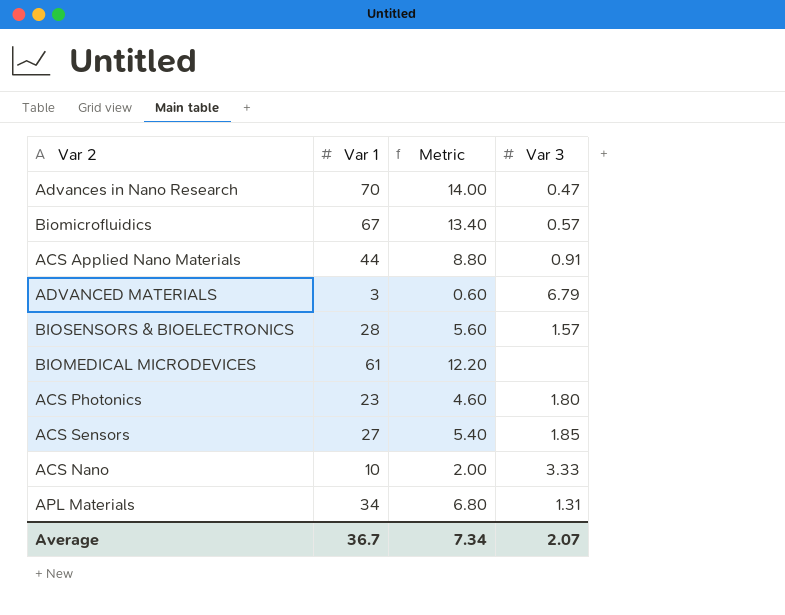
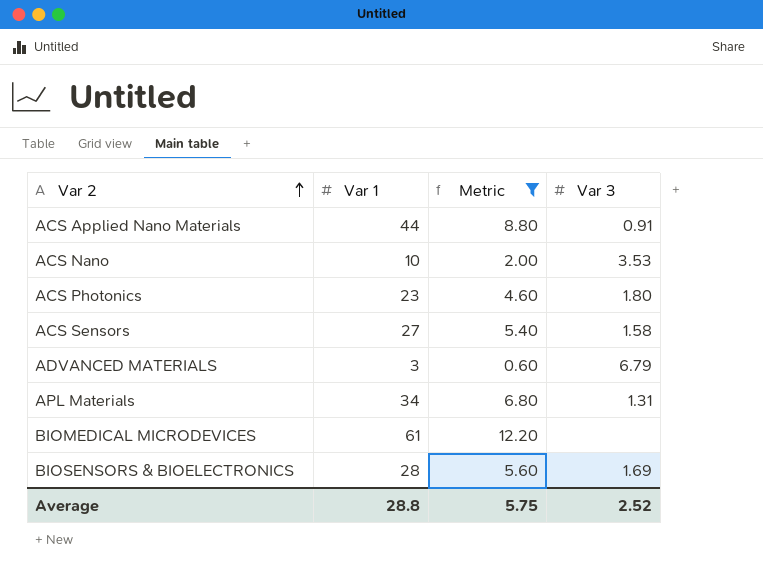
filter: none -> Metric <= 12.20
row order: none -> Var 2 ascending
ACS Nano | Var 3: 3.33 -> 3.53
ACS Sensors | Var 3: 1.85 -> 1.58
BIOSENSORS & BIOELECTRONICS | Var 3: 1.57 -> 1.69
Average | Var 1: 36.7 -> 28.8
Average | Metric: 7.34 -> 5.75
Average | Var 3: 2.07 -> 2.52

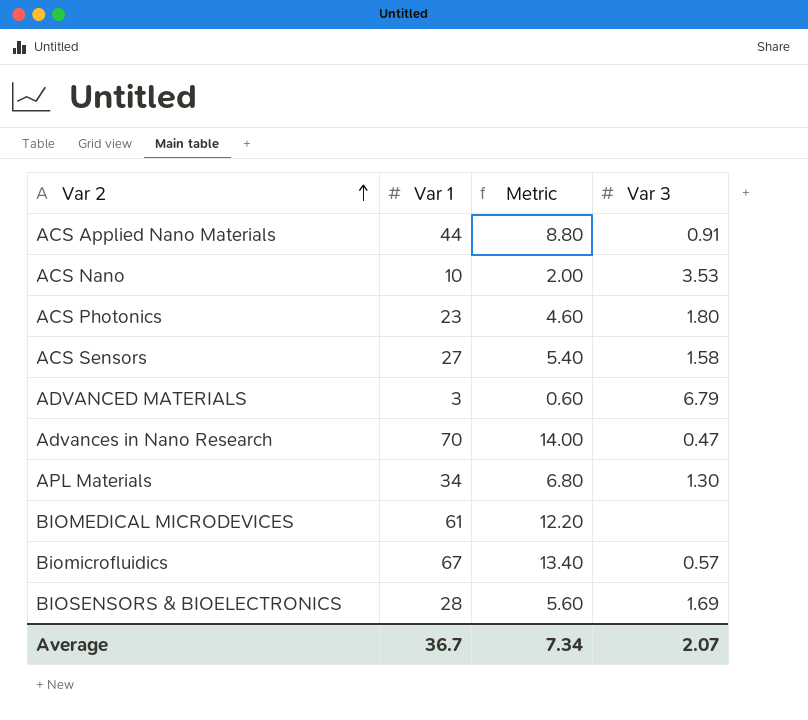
filter: Metric <= 12.20 -> none
APL Materials | Var 3: 1.31 -> 1.30
Average | Var 1: 28.8 -> 36.7
Average | Metric: 5.75 -> 7.34
Average | Var 3: 2.52 -> 2.07

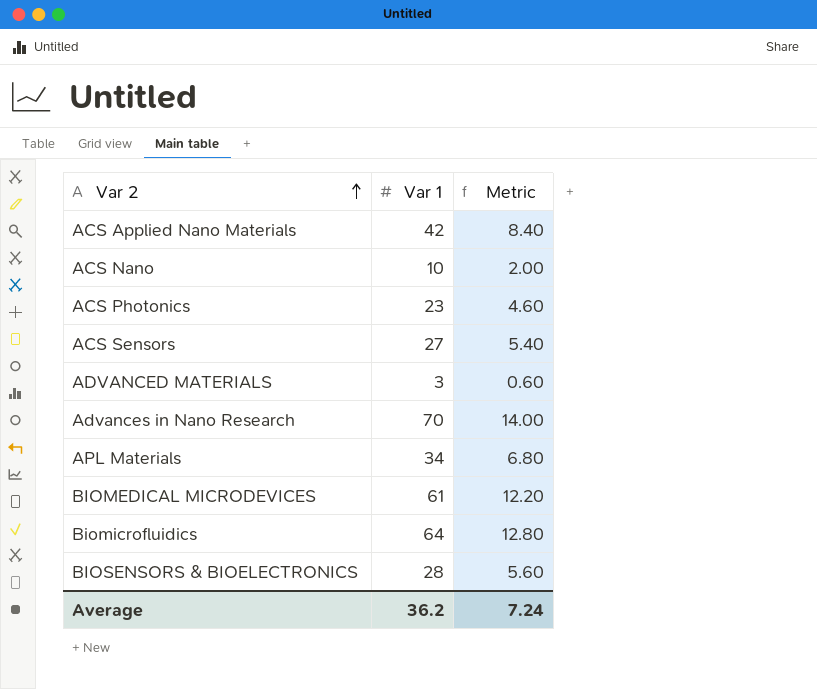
column Var 3 | position: 4 -> none
ACS Applied Nano Materials | Var 1: 44 -> 42
ACS Applied Nano Materials | Metric: 8.80 -> 8.40
Biomicrofluidics | Var 1: 67 -> 64
Biomicrofluidics | Metric: 13.40 -> 12.80
Average | Var 1: 36.7 -> 36.2
Average | Metric: 7.34 -> 7.24

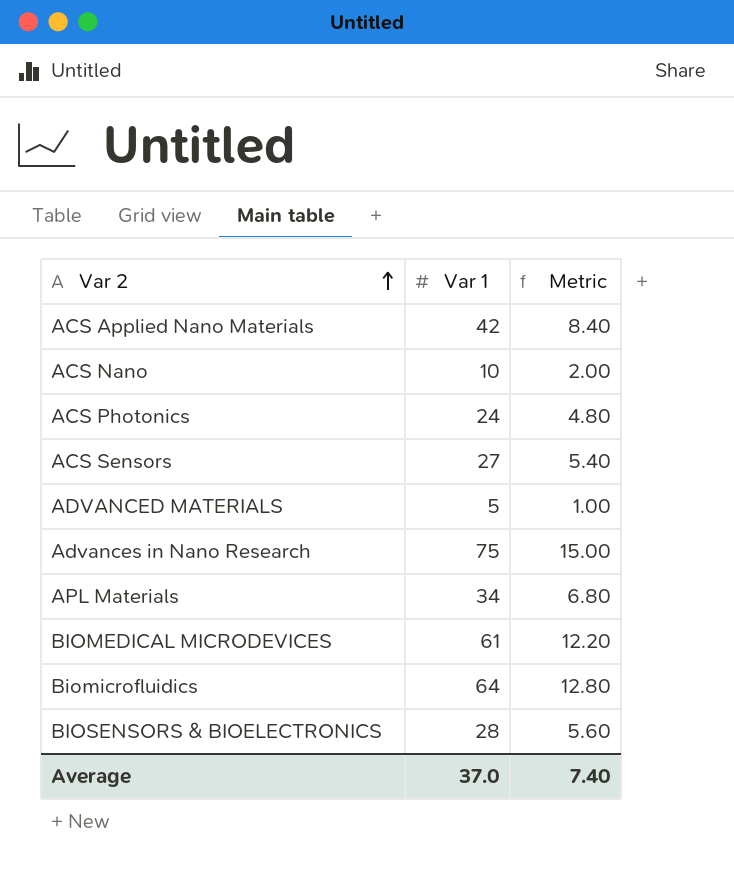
ACS Photonics | Var 1: 23 -> 24
ACS Photonics | Metric: 4.60 -> 4.80
ADVANCED MATERIALS | Var 1: 3 -> 5
ADVANCED MATERIALS | Metric: 0.60 -> 1.00
Advances in Nano Research | Var 1: 70 -> 75
Advances in Nano Research | Metric: 14.00 -> 15.00
Average | Var 1: 36.2 -> 37.0
Average | Metric: 7.24 -> 7.40

